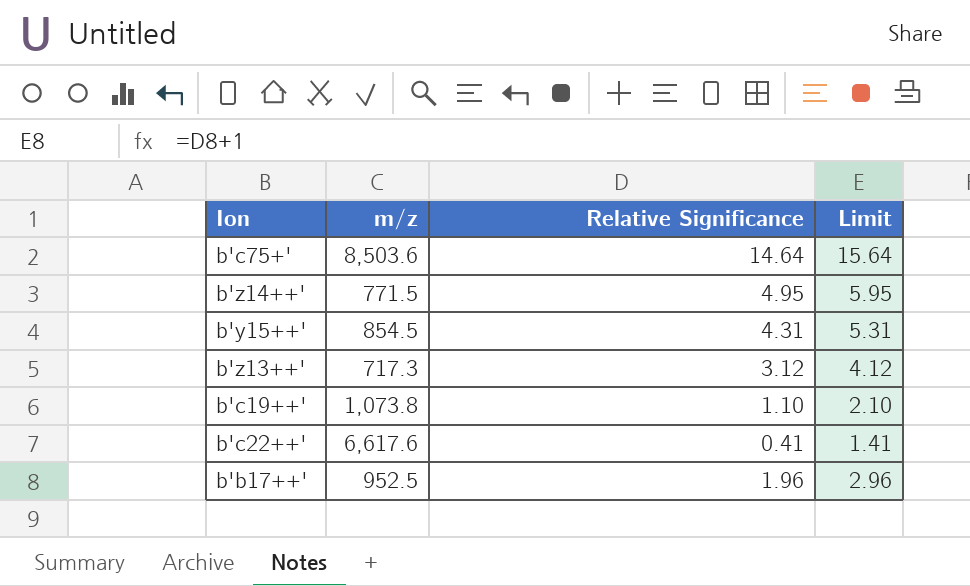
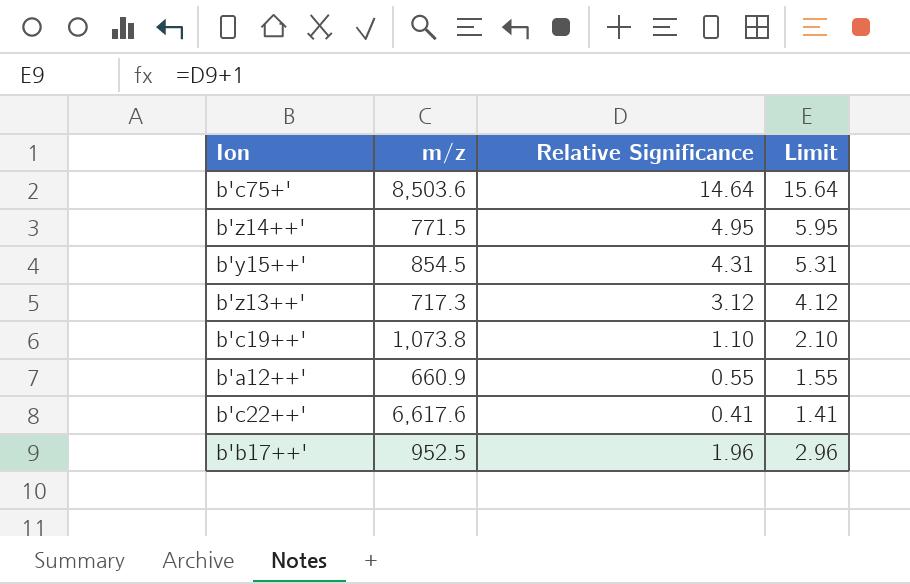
row b'a12++': none -> 660.9 | 0.55 | 1.55

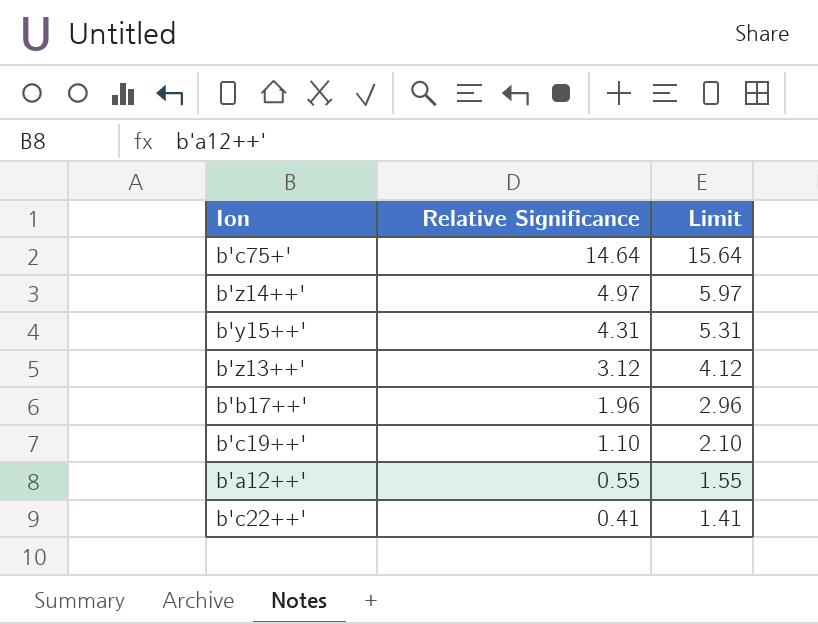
row order: none -> Relative Significance descending
column m/z | position: 2 -> none
b'z14++' | Relative Significance: 4.95 -> 4.97
b'z14++' | Limit: 5.95 -> 5.97

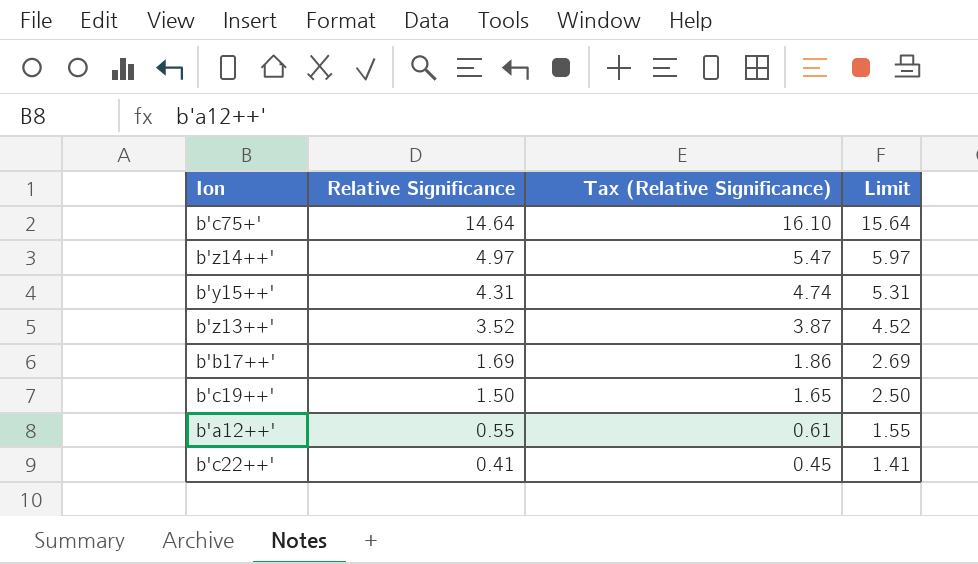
column Tax (Relative Significance) | formula: none -> [Relative Significance] * 1.1
b'z13++' | Relative Significance: 3.12 -> 3.52
b'z13++' | Limit: 4.12 -> 4.52
b'b17++' | Relative Significance: 1.96 -> 1.69
b'b17++' | Limit: 2.96 -> 2.69
b'c19++' | Relative Significance: 1.10 -> 1.50
b'c19++' | Limit: 2.10 -> 2.50

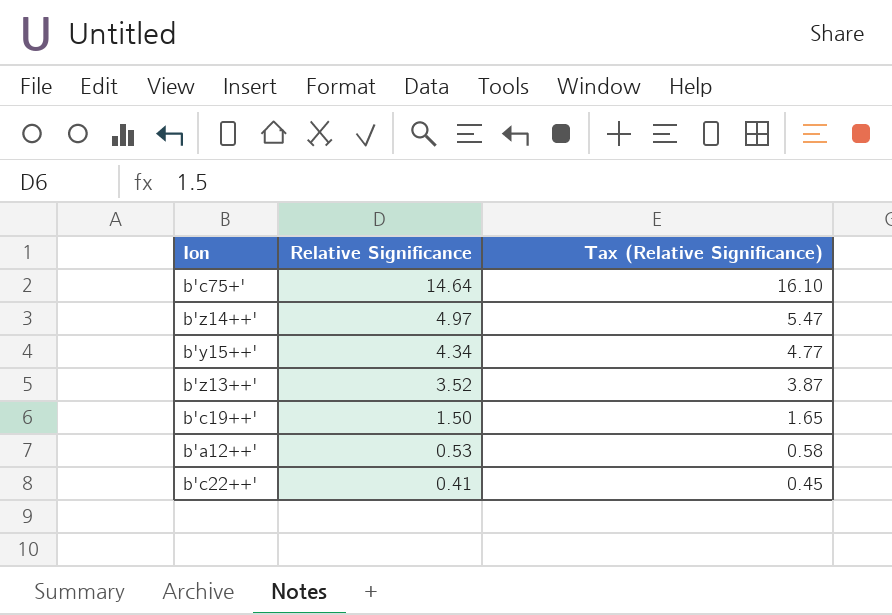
column Limit | formula: [Relative Significance] + 1 -> none
row b'b17++': 1.69 | 1.86 | 2.69 -> none
b'y15++' | Relative Significance: 4.31 -> 4.34
b'y15++' | Tax (Relative Significance): 4.74 -> 4.77
b'a12++' | Relative Significance: 0.55 -> 0.53
b'a12++' | Tax (Relative Significance): 0.61 -> 0.58

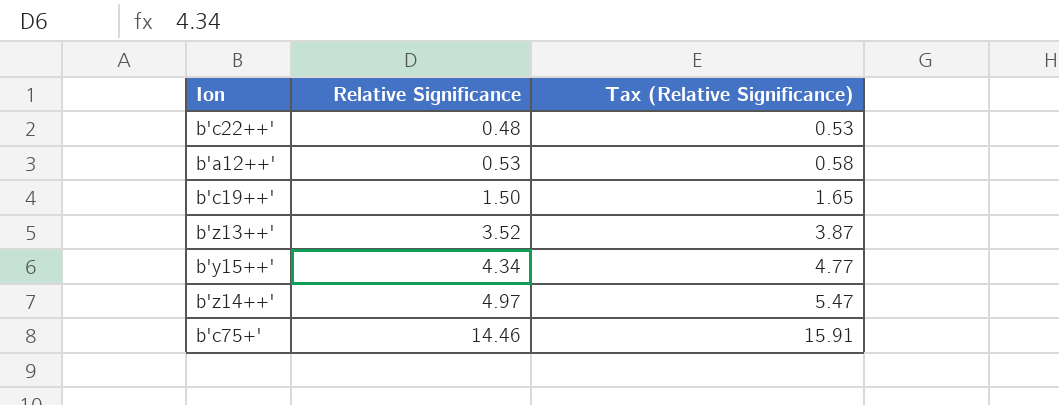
row order: Relative Significance descending -> Relative Significance ascending
b'c22++' | Relative Significance: 0.41 -> 0.48
b'c22++' | Tax (Relative Significance): 0.45 -> 0.53
b'c75+' | Relative Significance: 14.64 -> 14.46
b'c75+' | Tax (Relative Significance): 16.10 -> 15.91

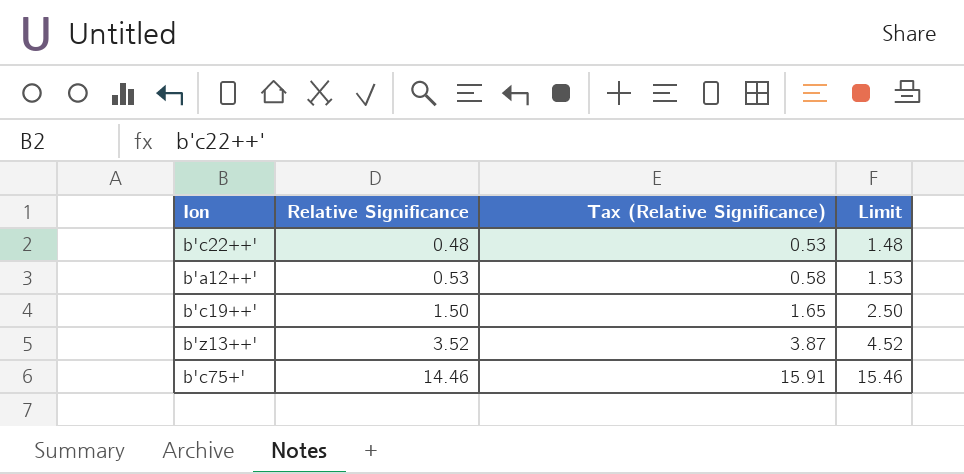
column Limit | formula: none -> [Relative Significance] + 1
row b'y15++': 4.34 | 4.77 -> none
row b'z14++': 4.97 | 5.47 -> none

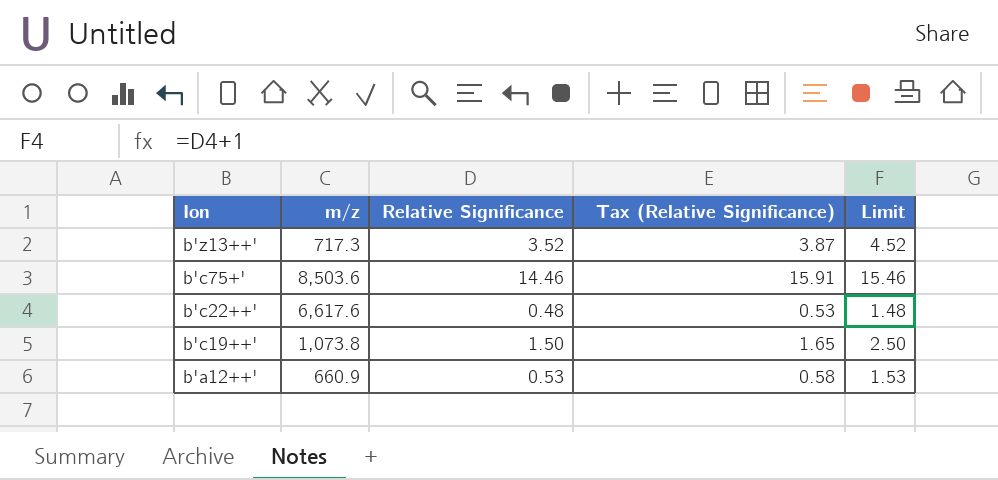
row order: Relative Significance ascending -> Ion descending
column m/z | position: none -> 2

